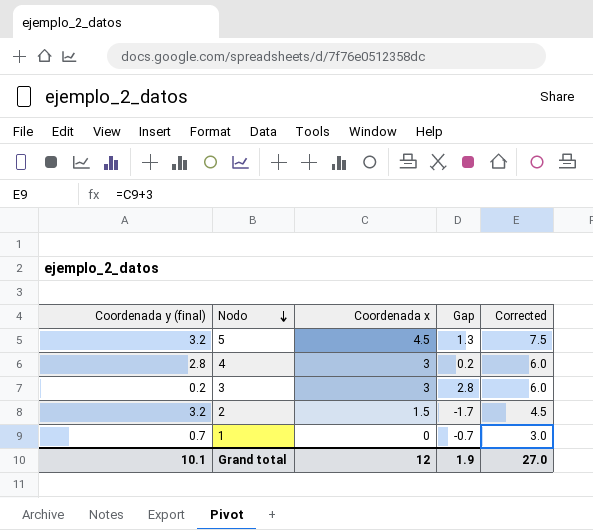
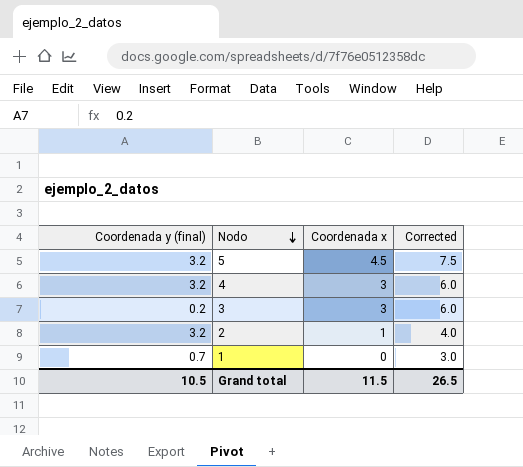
column Gap | formula: [Coordenada x] - [Coordenada y (final)] -> none
4 | Coordenada y (final): 2.8 -> 3.2
2 | Coordenada x: 1.5 -> 1
2 | Corrected: 4.5 -> 4.0
Grand total | Coordenada y (final): 10.1 -> 10.5
Grand total | Coordenada x: 12 -> 11.5
Grand total | Corrected: 27.0 -> 26.5

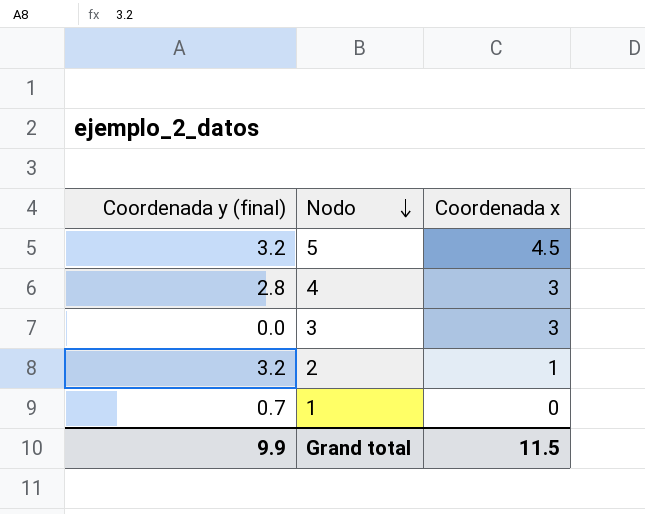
column Corrected | formula: [Coordenada x] + 3 -> none
4 | Coordenada y (final): 3.2 -> 2.8
3 | Coordenada y (final): 0.2 -> 0.0
Grand total | Coordenada y (final): 10.5 -> 9.9

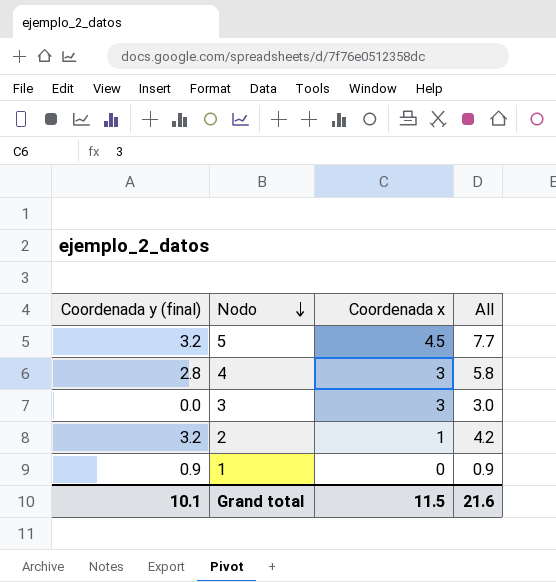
column All | formula: none -> [Coordenada y (final)] + [Coordenada x]
1 | Coordenada y (final): 0.7 -> 0.9
Grand total | Coordenada y (final): 9.9 -> 10.1

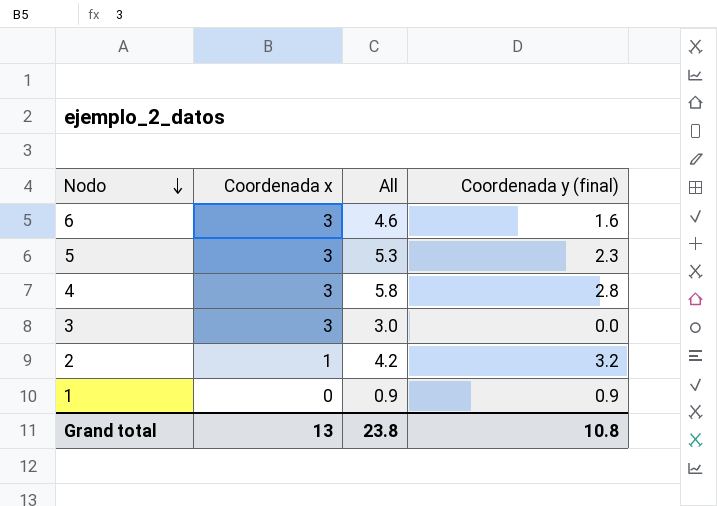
column Coordenada y (final) | position: 1 -> 4
row 6: none -> 3 | 4.6 | 1.6
5 | Coordenada x: 4.5 -> 3
5 | All: 7.7 -> 5.3
5 | Coordenada y (final): 3.2 -> 2.3
Grand total | Coordenada x: 11.5 -> 13
Grand total | All: 21.6 -> 23.8
Grand total | Coordenada y (final): 10.1 -> 10.8

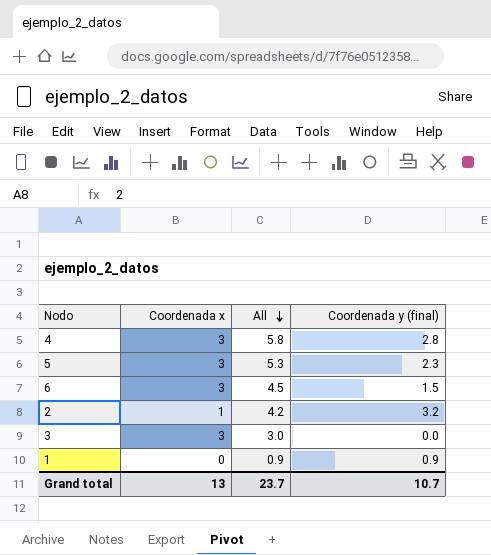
row order: Nodo descending -> All descending
6 | All: 4.6 -> 4.5
6 | Coordenada y (final): 1.6 -> 1.5
Grand total | All: 23.8 -> 23.7
Grand total | Coordenada y (final): 10.8 -> 10.7

